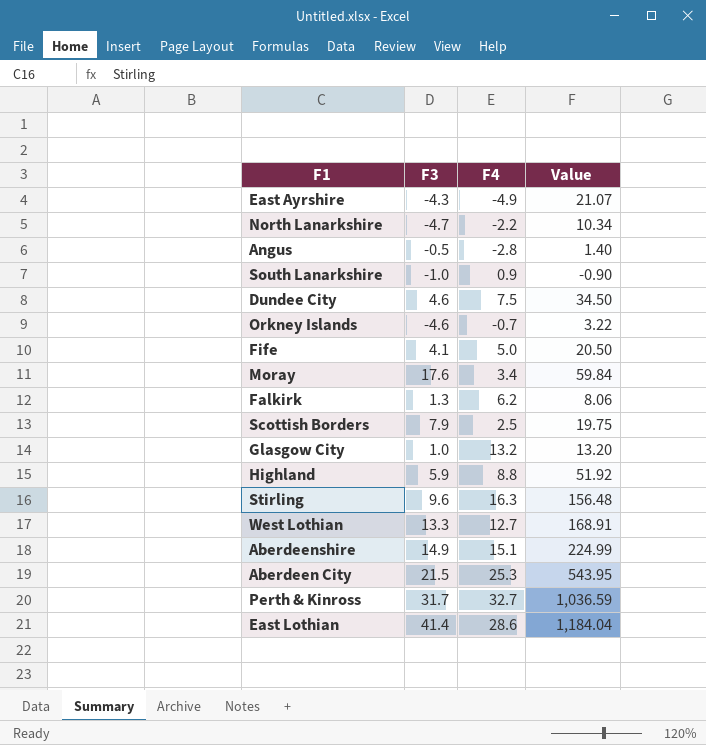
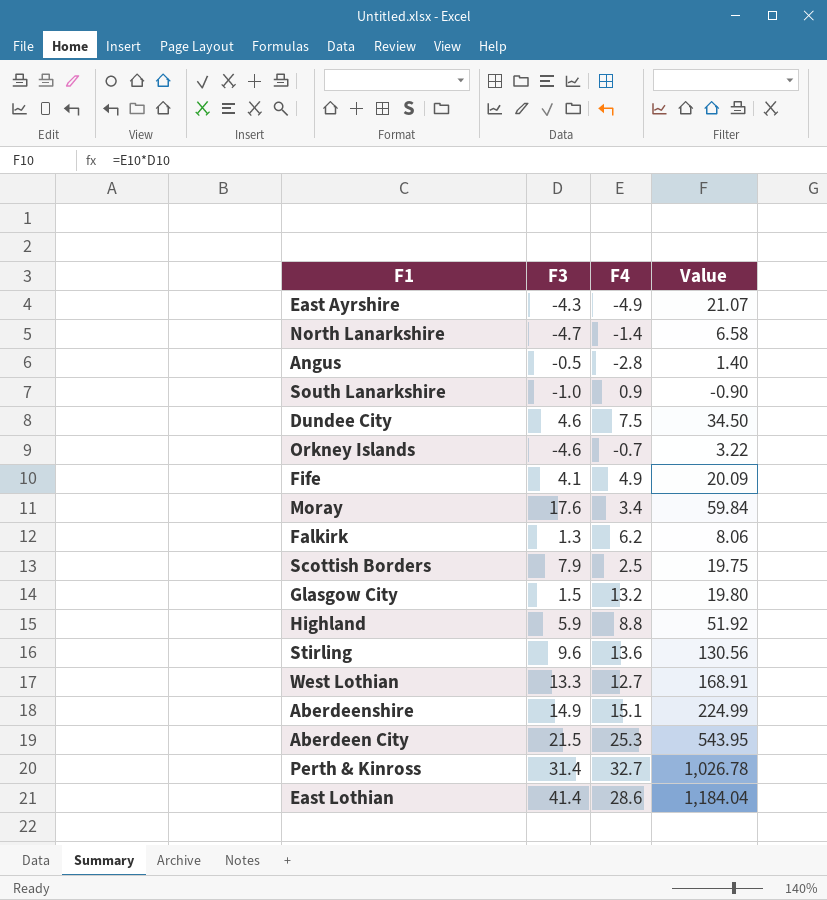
North Lanarkshire | F4: -2.2 -> -1.4
North Lanarkshire | Value: 10.34 -> 6.58
Fife | F4: 5.0 -> 4.9
Fife | Value: 20.50 -> 20.09
Glasgow City | F3: 1.0 -> 1.5
Glasgow City | Value: 13.20 -> 19.80
Stirling | F4: 16.3 -> 13.6
Stirling | Value: 156.48 -> 130.56
Perth & Kinross | F3: 31.7 -> 31.4
Perth & Kinross | Value: 1,036.59 -> 1,026.78

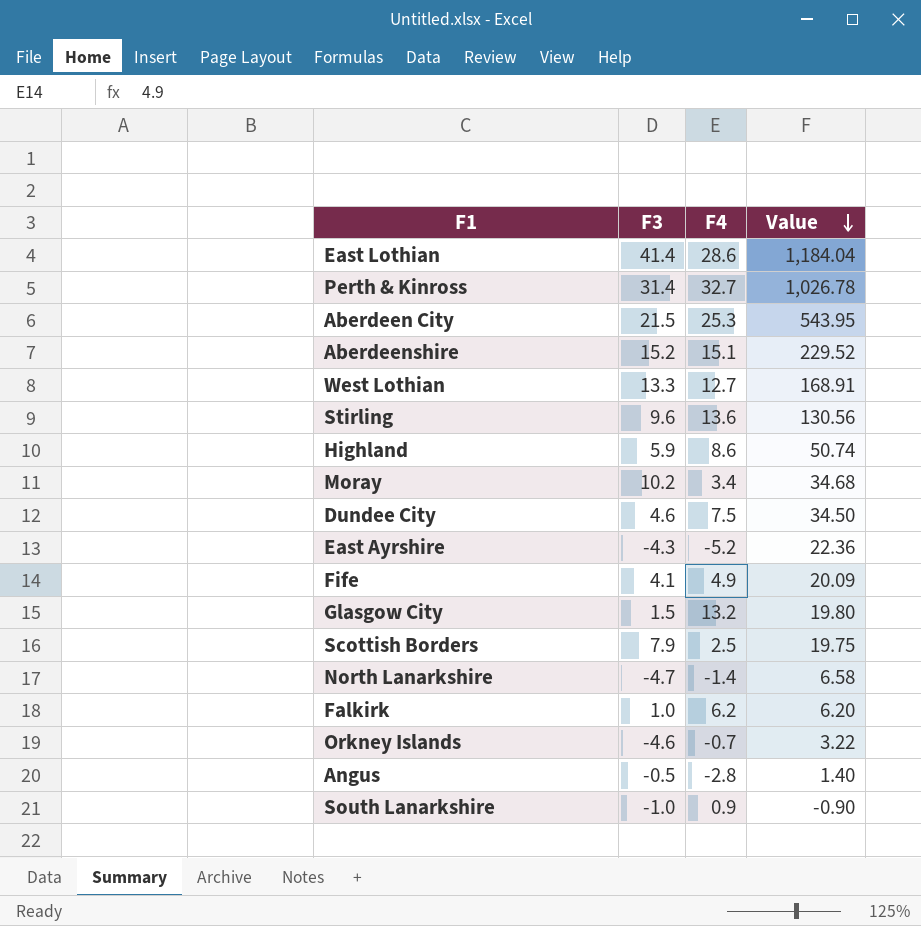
row order: none -> Value descending
Aberdeenshire | F3: 14.9 -> 15.2
Aberdeenshire | Value: 224.99 -> 229.52
Highland | F4: 8.8 -> 8.6
Highland | Value: 51.92 -> 50.74
Moray | F3: 17.6 -> 10.2
Moray | Value: 59.84 -> 34.68
East Ayrshire | F4: -4.9 -> -5.2
East Ayrshire | Value: 21.07 -> 22.36
Falkirk | F3: 1.3 -> 1.0
Falkirk | Value: 8.06 -> 6.20

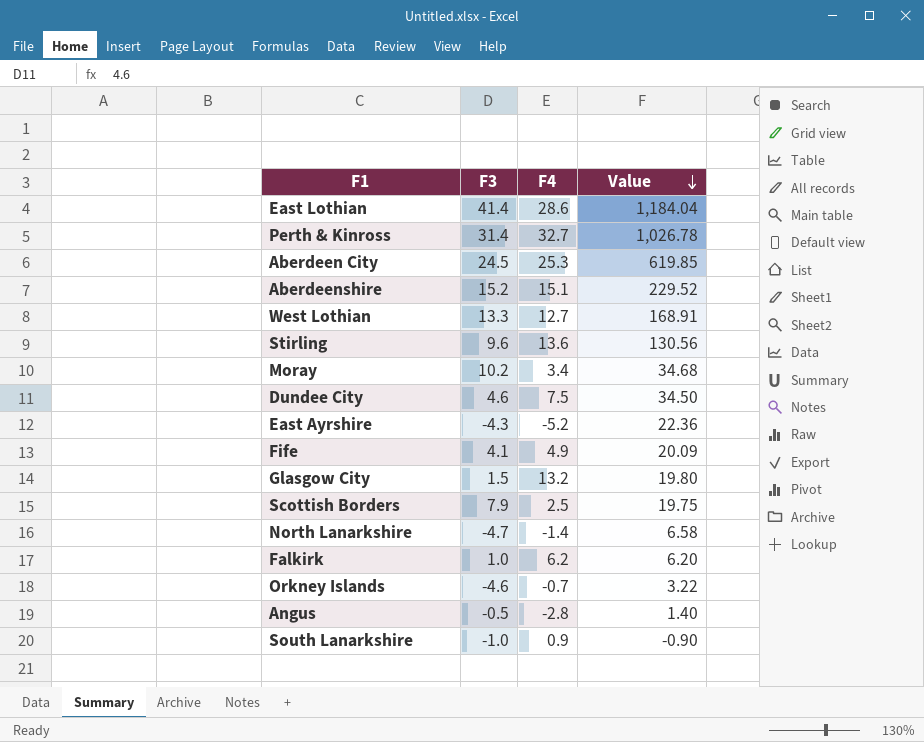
row Highland: 5.9 | 8.6 | 50.74 -> none
Aberdeen City | F3: 21.5 -> 24.5
Aberdeen City | Value: 543.95 -> 619.85

